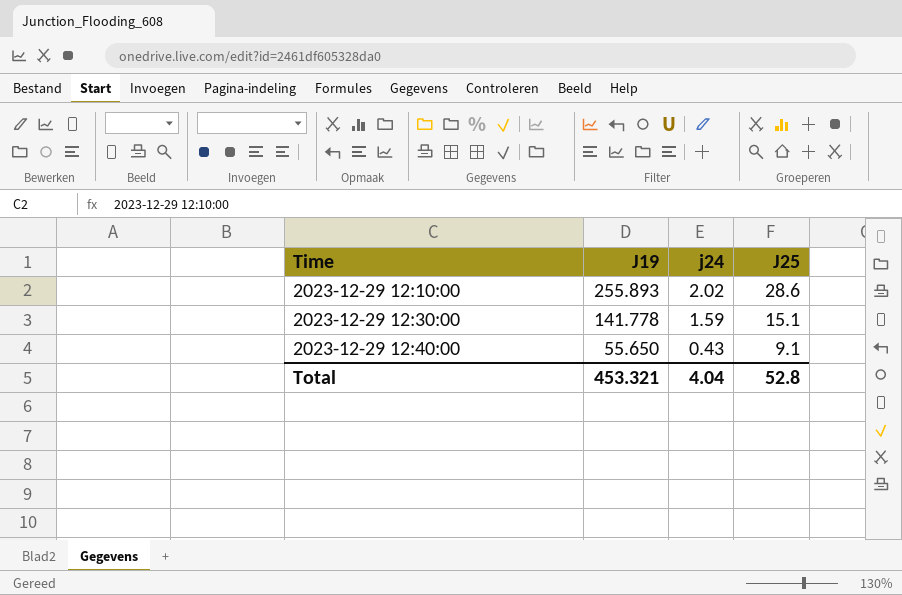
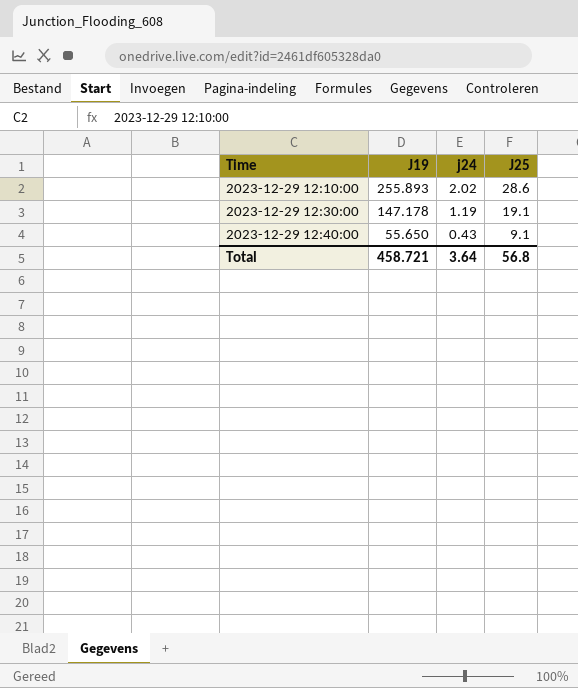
2023-12-29 12:30:00 | J19: 141.778 -> 147.178
2023-12-29 12:30:00 | j24: 1.59 -> 1.19
2023-12-29 12:30:00 | J25: 15.1 -> 19.1
Total | J19: 453.321 -> 458.721
Total | j24: 4.04 -> 3.64
Total | J25: 52.8 -> 56.8

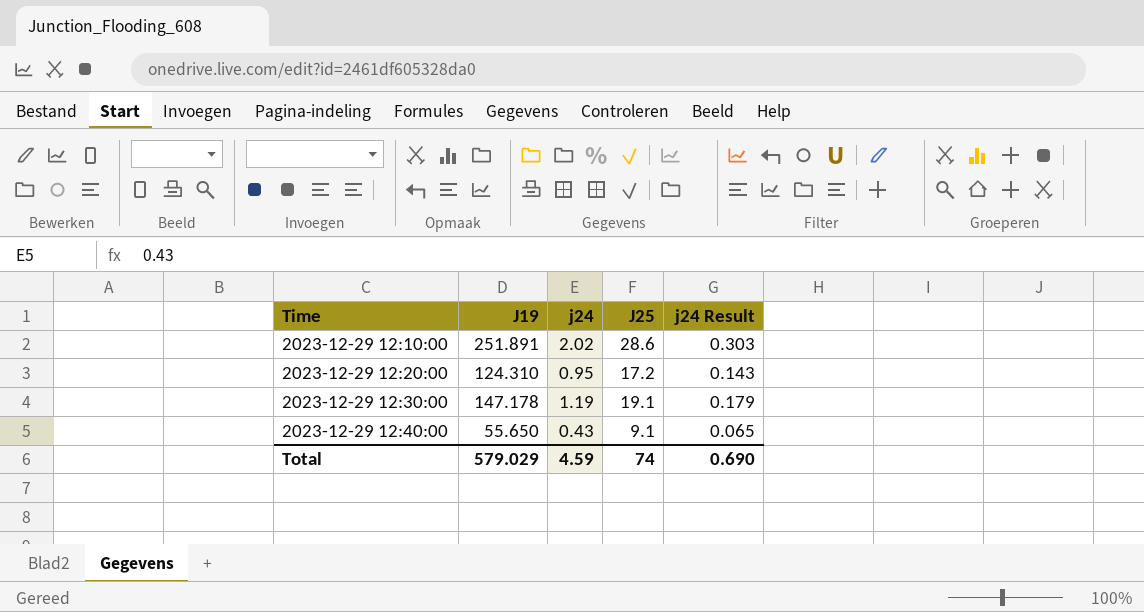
column j24 Result | formula: none -> [j24] * 0.15
2023-12-29 12:10:00 | J19: 255.893 -> 251.891
row 2023-12-29 12:20:00: none -> 124.310 | 0.95 | 17.2 | 0.143
Total | J19: 458.721 -> 579.029
Total | j24: 3.64 -> 4.59
Total | J25: 56.8 -> 74

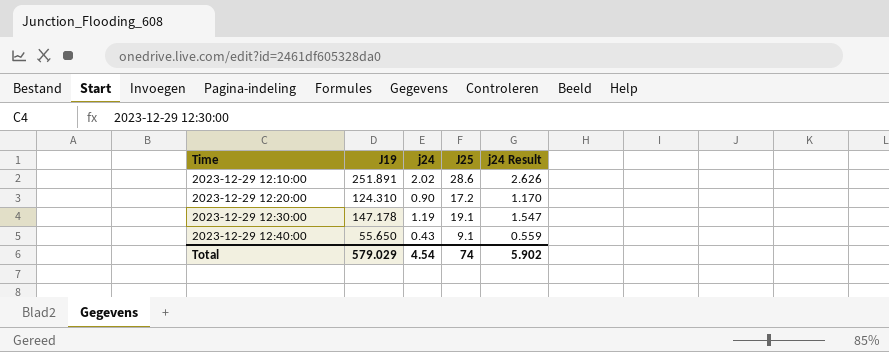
column j24 Result | formula: [j24] * 0.15 -> [j24] * 1.3
2023-12-29 12:20:00 | j24: 0.95 -> 0.90
Total | j24: 4.59 -> 4.54
Total | j24 Result: 0.690 -> 5.902

